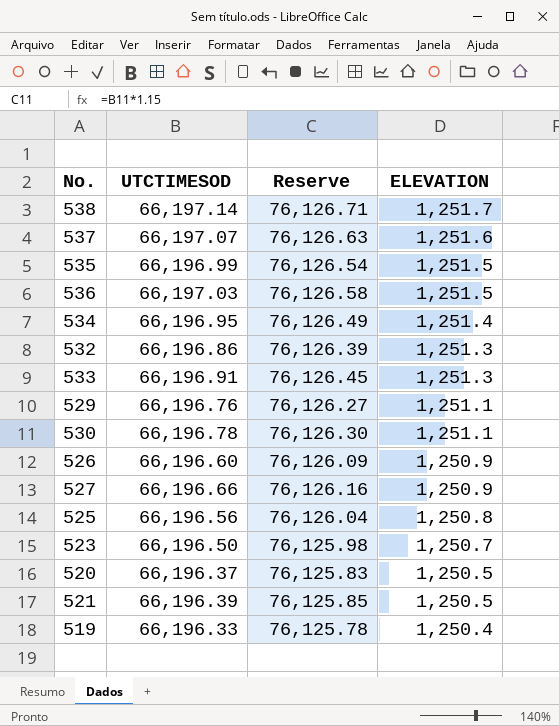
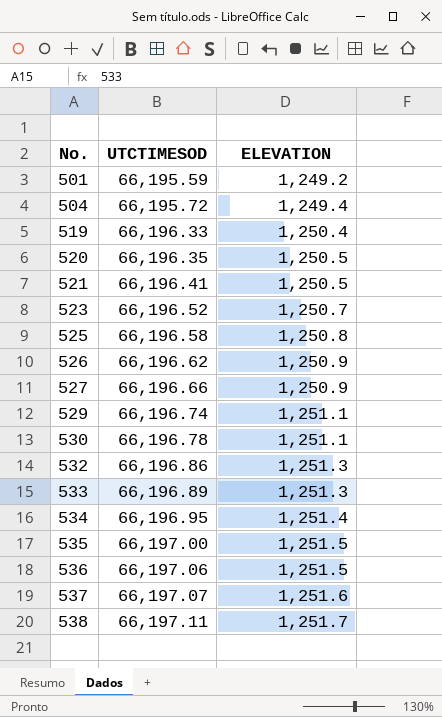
row order: ELEVATION descending -> No. ascending
column Reserve | formula: [UTCTIMESOD] * 1.15 -> none
row 501: none -> 66,195.59 | 1,249.2
row 504: none -> 66,195.72 | 1,249.4
520 | UTCTIMESOD: 66,196.37 -> 66,196.35
521 | UTCTIMESOD: 66,196.39 -> 66,196.41
523 | UTCTIMESOD: 66,196.50 -> 66,196.52
525 | UTCTIMESOD: 66,196.56 -> 66,196.58
526 | UTCTIMESOD: 66,196.60 -> 66,196.62
529 | UTCTIMESOD: 66,196.76 -> 66,196.74
533 | UTCTIMESOD: 66,196.91 -> 66,196.89
535 | UTCTIMESOD: 66,196.99 -> 66,197.00
536 | UTCTIMESOD: 66,197.03 -> 66,197.06
538 | UTCTIMESOD: 66,197.14 -> 66,197.11

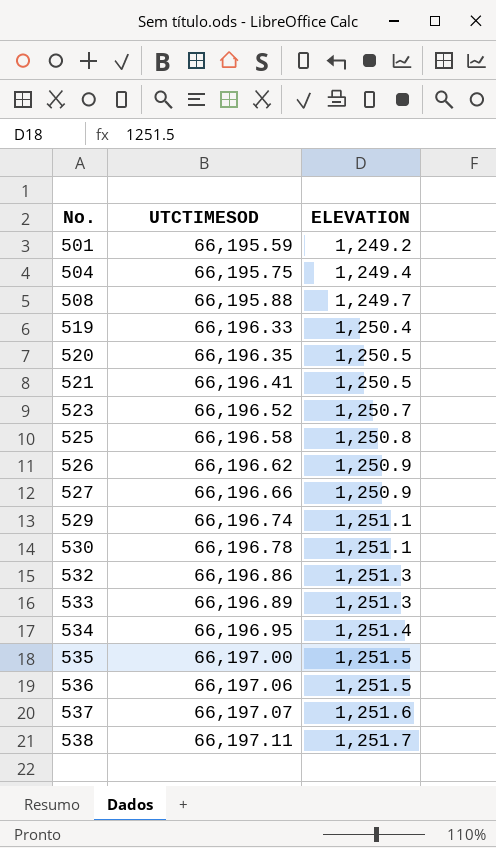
504 | UTCTIMESOD: 66,195.72 -> 66,195.75
row 508: none -> 66,195.88 | 1,249.7

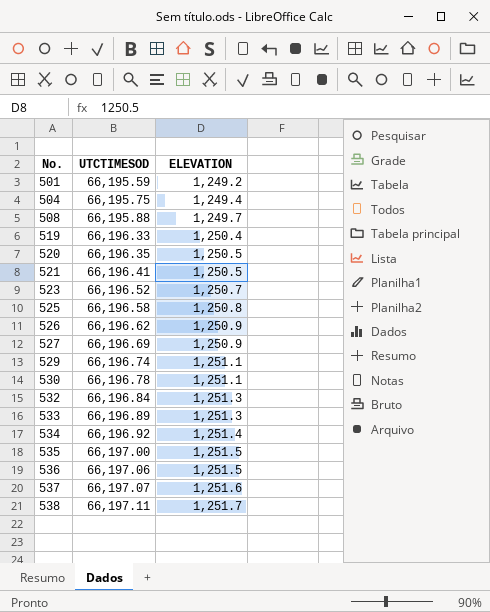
527 | UTCTIMESOD: 66,196.66 -> 66,196.69
532 | UTCTIMESOD: 66,196.86 -> 66,196.84
534 | UTCTIMESOD: 66,196.95 -> 66,196.92

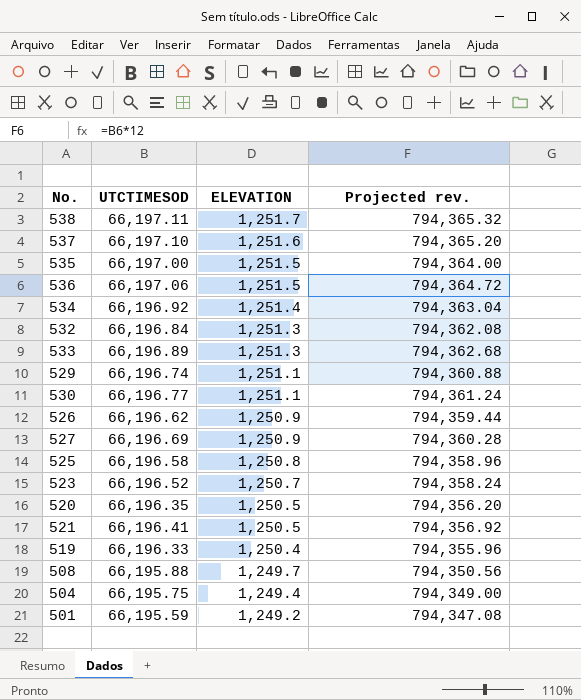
row order: No. ascending -> ELEVATION descending
column Projected rev. | formula: none -> [UTCTIMESOD] * 12
537 | UTCTIMESOD: 66,197.07 -> 66,197.10
530 | UTCTIMESOD: 66,196.78 -> 66,196.77

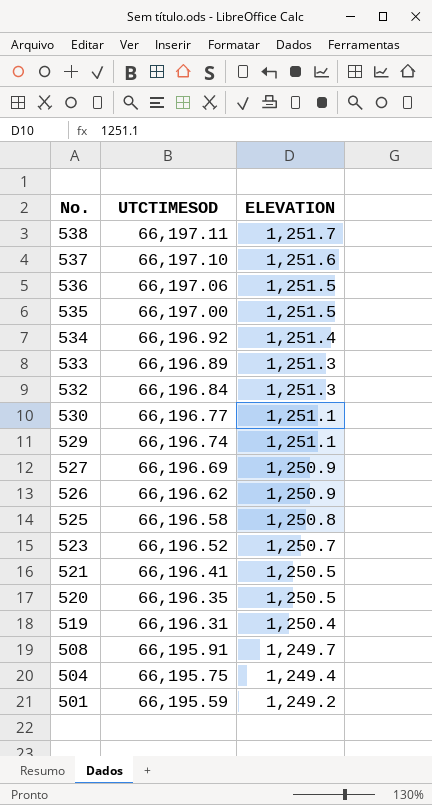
row order: ELEVATION descending -> No. descending
column Projected rev. | formula: [UTCTIMESOD] * 12 -> none
519 | UTCTIMESOD: 66,196.33 -> 66,196.31
508 | UTCTIMESOD: 66,195.88 -> 66,195.91

